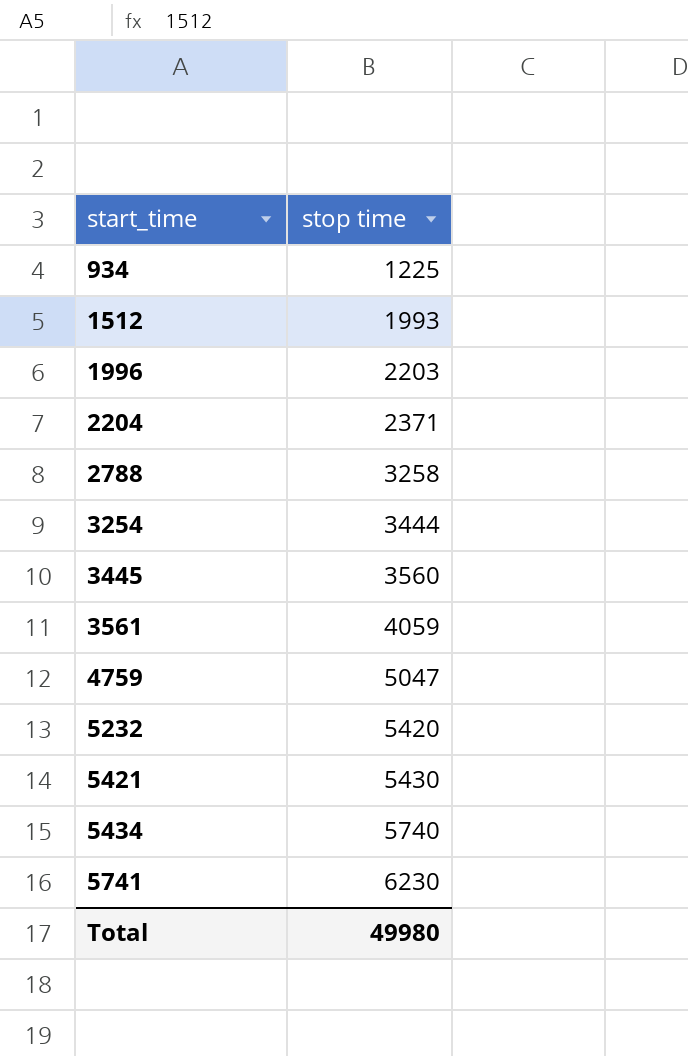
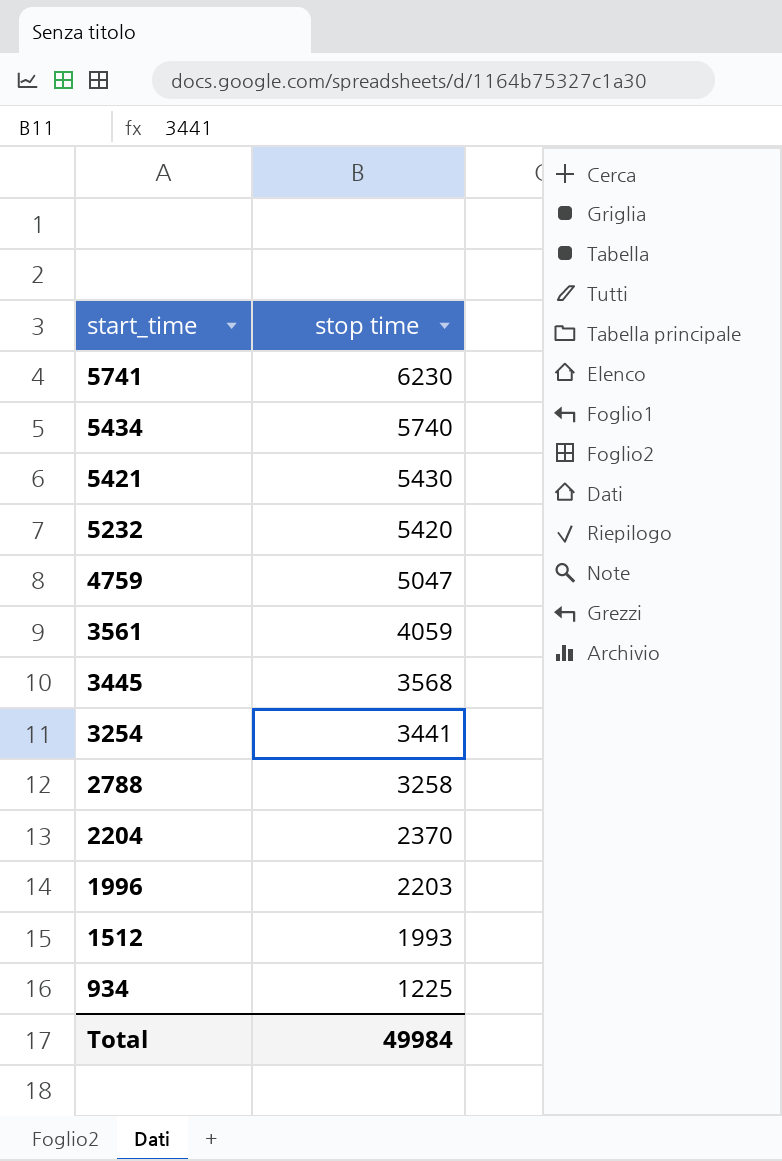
row order: start_time ascending -> start_time descending
3445 | stop time: 3560 -> 3568
3254 | stop time: 3444 -> 3441
2204 | stop time: 2371 -> 2370
Total | stop time: 49980 -> 49984

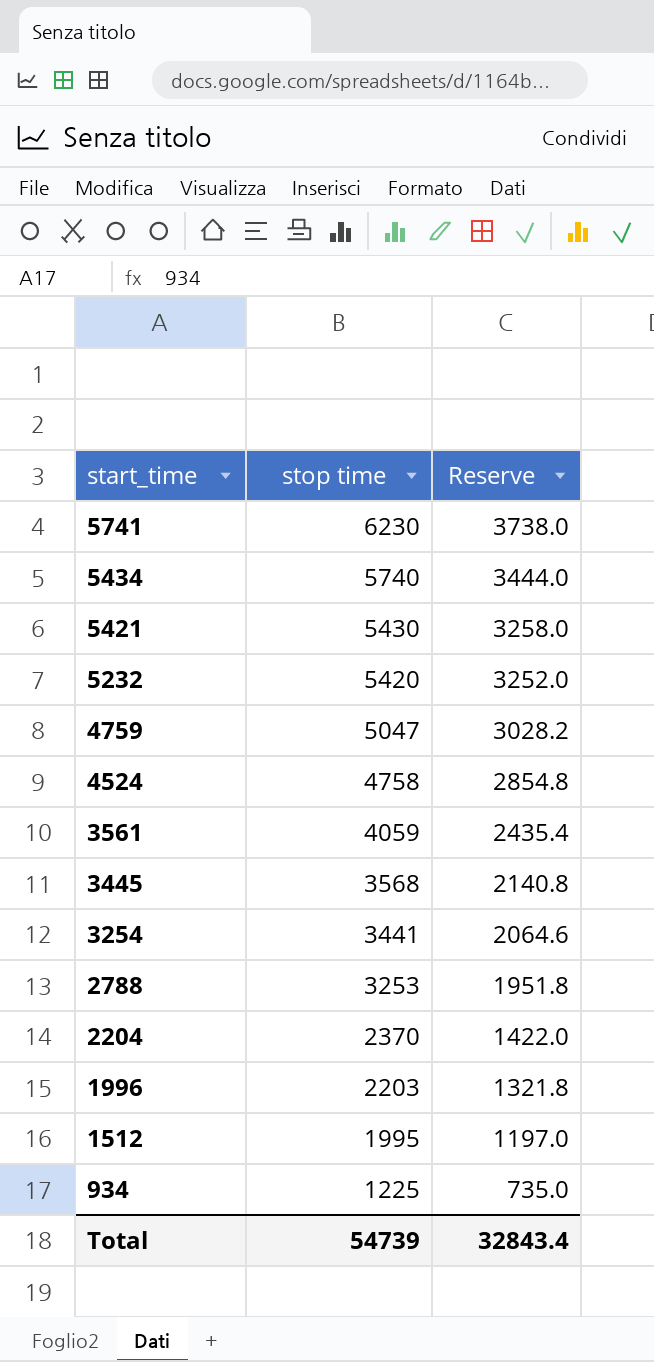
column Reserve | formula: none -> [stop time] * 0.6
row 4524: none -> 4758 | 2854.8
2788 | stop time: 3258 -> 3253
1512 | stop time: 1993 -> 1995
Total | stop time: 49984 -> 54739

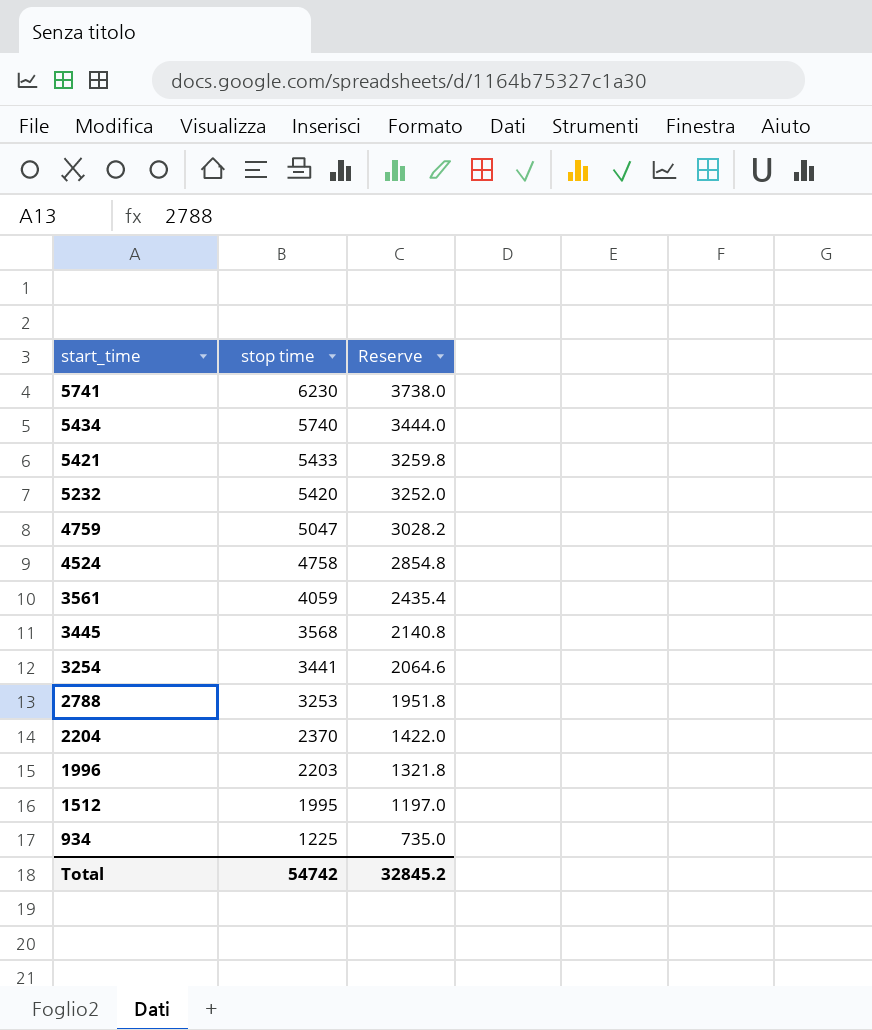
5421 | stop time: 5430 -> 5433
5421 | Reserve: 3258.0 -> 3259.8
Total | stop time: 54739 -> 54742
Total | Reserve: 32843.4 -> 32845.2

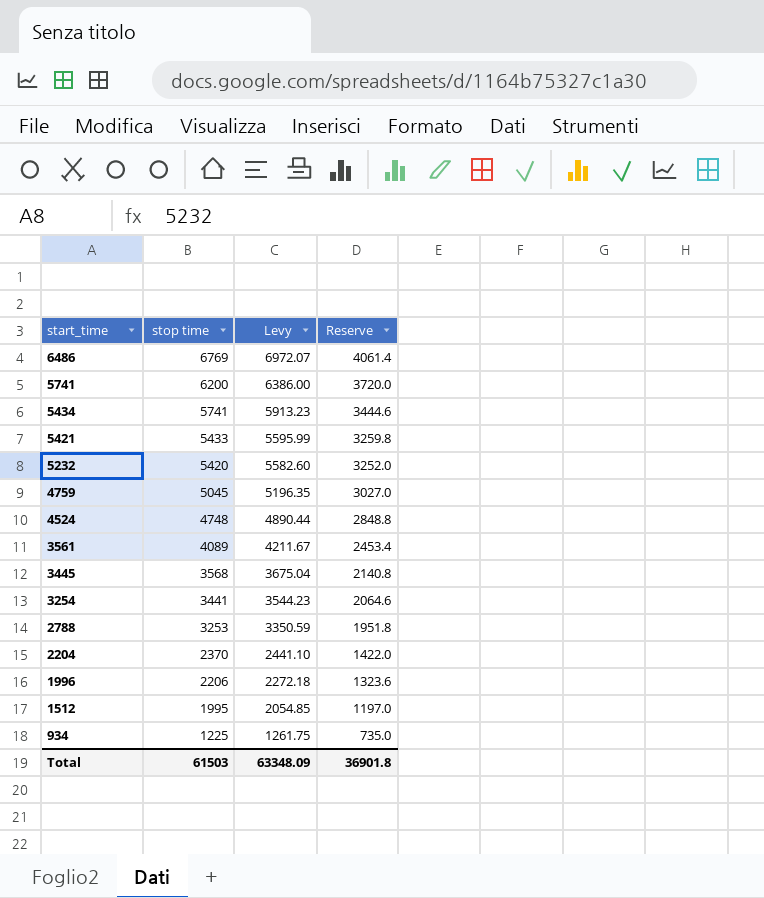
column Levy | formula: none -> [stop time] * 1.03
row 6486: none -> 6769 | 6972.07 | 4061.4
5741 | stop time: 6230 -> 6200
5741 | Reserve: 3738.0 -> 3720.0
5434 | stop time: 5740 -> 5741
5434 | Reserve: 3444.0 -> 3444.6
4759 | stop time: 5047 -> 5045
4759 | Reserve: 3028.2 -> 3027.0
4524 | stop time: 4758 -> 4748
4524 | Reserve: 2854.8 -> 2848.8
3561 | stop time: 4059 -> 4089
3561 | Reserve: 2435.4 -> 2453.4
1996 | stop time: 2203 -> 2206
1996 | Reserve: 1321.8 -> 1323.6
Total | stop time: 54742 -> 61503
Total | Reserve: 32845.2 -> 36901.8

